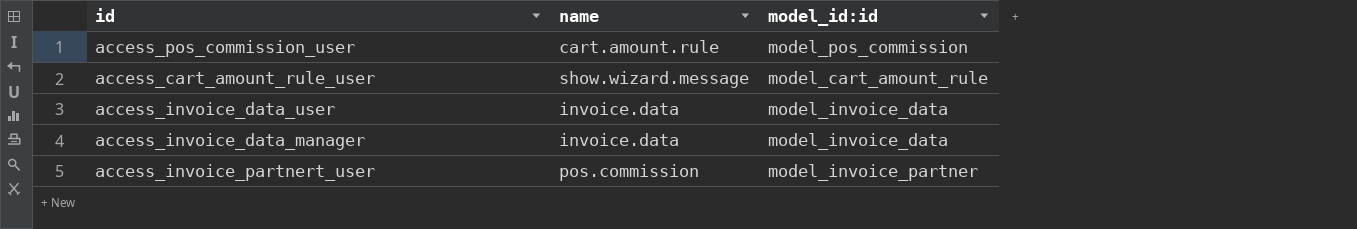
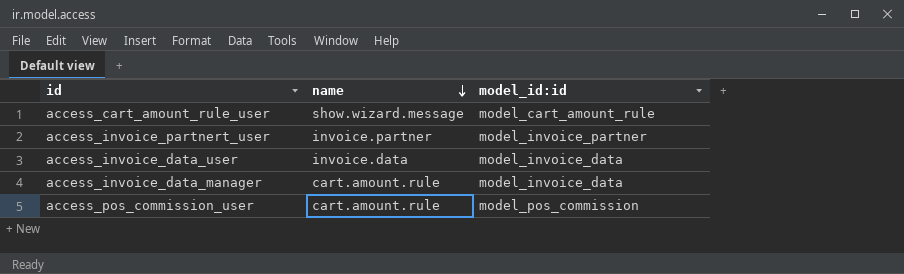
row order: none -> name descending
access_invoice_partnert_user | name: pos.commission -> invoice.partner
access_invoice_data_manager | name: invoice.data -> cart.amount.rule

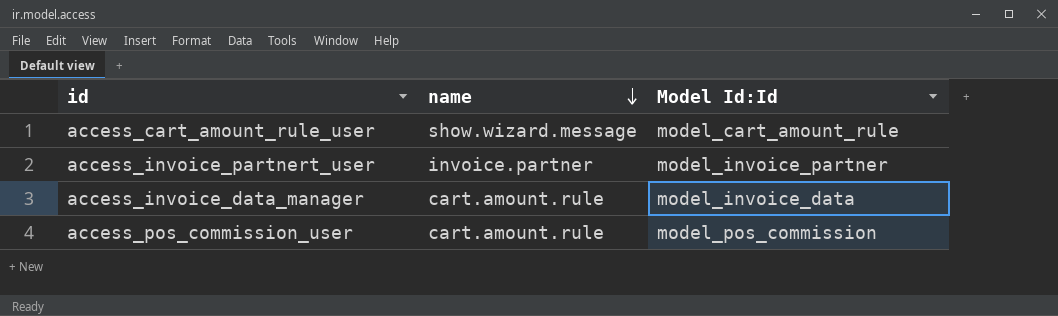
column name: model_id:id -> Model Id:Id
row access_invoice_data_user: invoice.data | model_invoice_data -> none

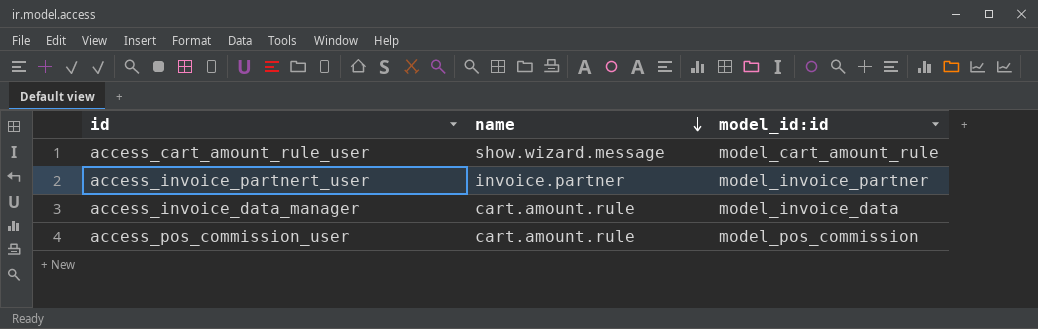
column name: Model Id:Id -> model_id:id

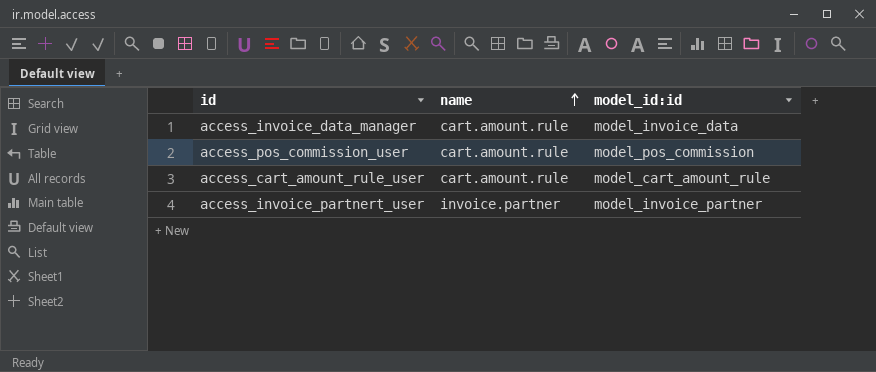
row order: name descending -> name ascending
access_cart_amount_rule_user | name: show.wizard.message -> cart.amount.rule

